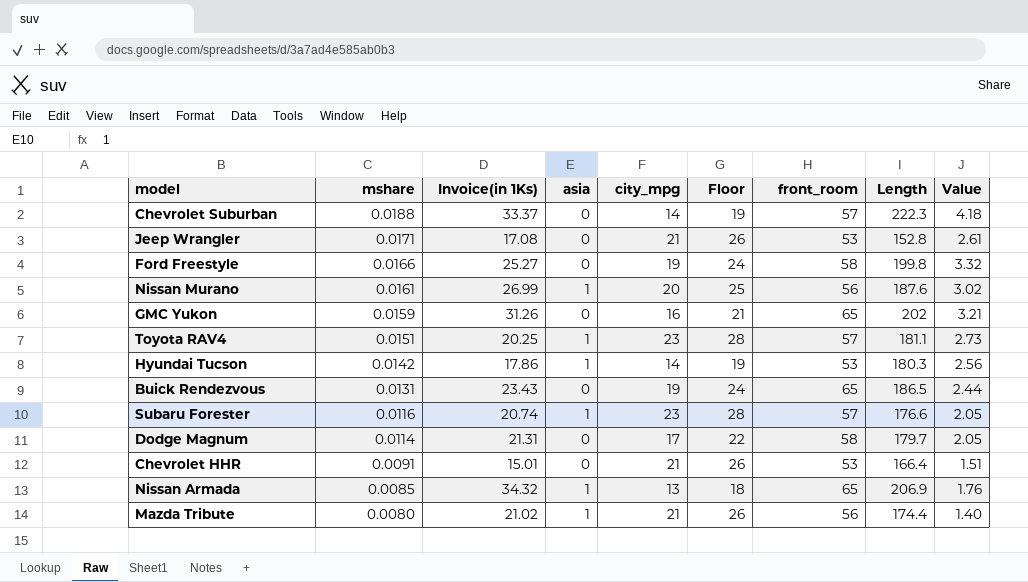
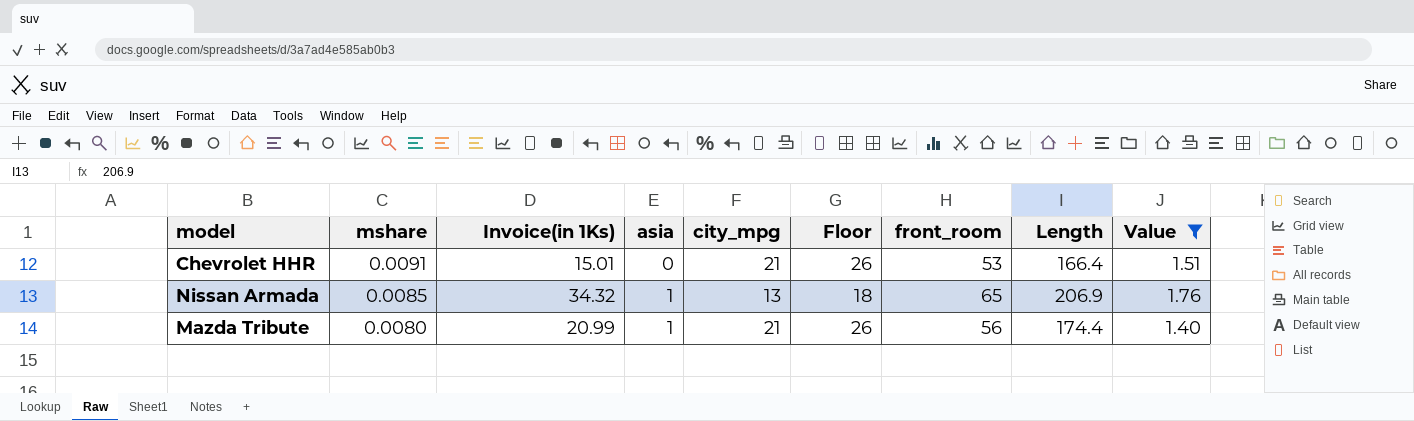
filter: none -> Value <= 1.76
Mazda Tribute | Invoice(in 1Ks): 21.02 -> 20.99

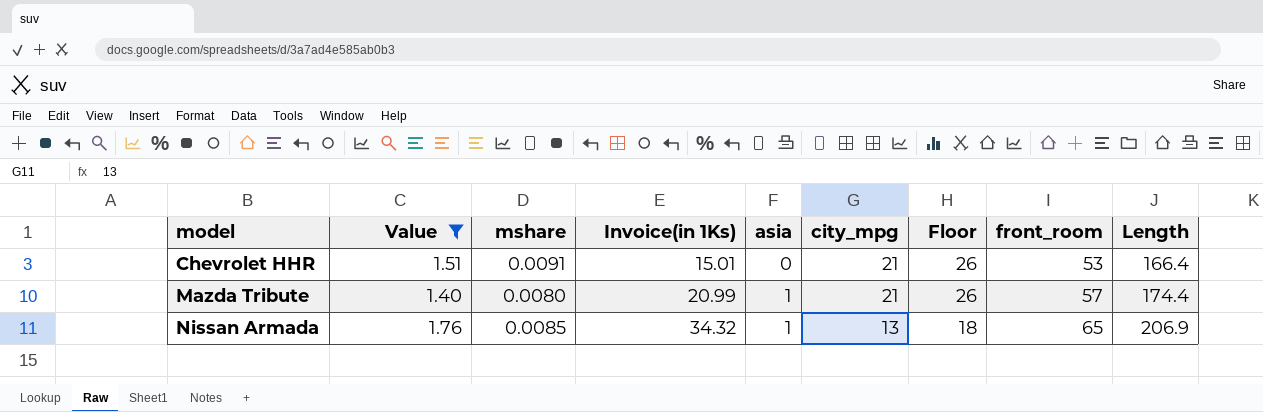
row order: mshare descending -> model ascending
column Value | position: 9 -> 2
Mazda Tribute | front_room: 56 -> 57

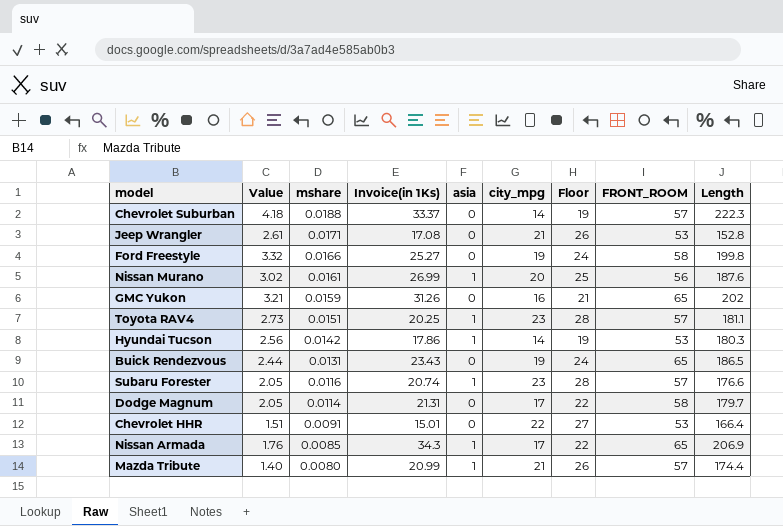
filter: Value <= 1.76 -> none
row order: model ascending -> mshare descending
column name: front_room -> FRONT_ROOM
Chevrolet HHR | city_mpg: 21 -> 22
Chevrolet HHR | Floor: 26 -> 27
Nissan Armada | Invoice(in 1Ks): 34.32 -> 34.3
Nissan Armada | city_mpg: 13 -> 17
Nissan Armada | Floor: 18 -> 22

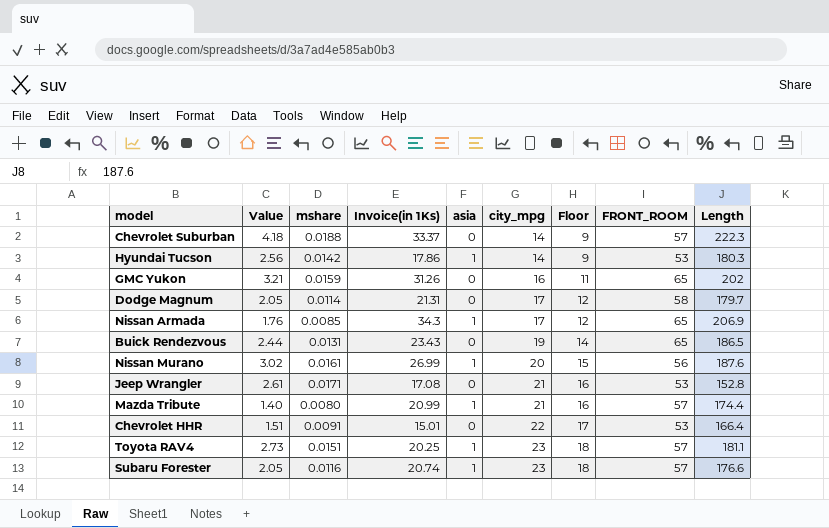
row order: mshare descending -> city_mpg ascending
column Floor | formula: [city_mpg] + 5 -> [city_mpg] - 5
row Ford Freestyle: 3.32 | 0.0166 | 25.27 | 0 | 19 | 24 | 58 | 199.8 -> none

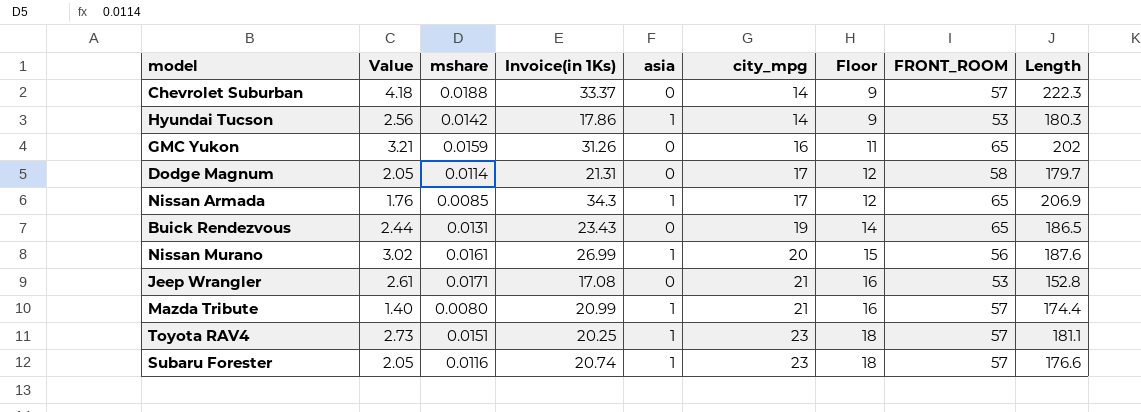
row Chevrolet HHR: 1.51 | 0.0091 | 15.01 | 0 | 22 | 17 | 53 | 166.4 -> none

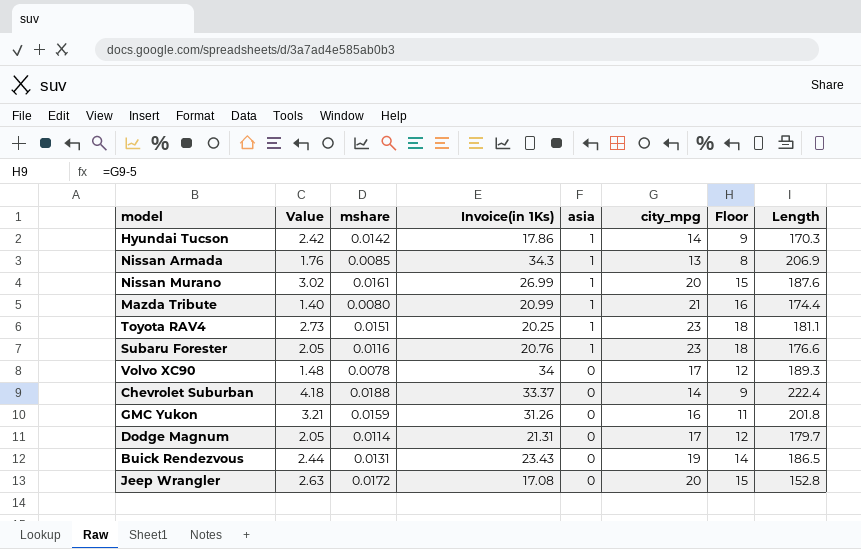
row order: city_mpg ascending -> asia descending
column FRONT_ROOM | position: 8 -> none
Hyundai Tucson | Value: 2.56 -> 2.42
Hyundai Tucson | Length: 180.3 -> 170.3
Nissan Armada | city_mpg: 17 -> 13
Nissan Armada | Floor: 12 -> 8
Subaru Forester | Invoice(in 1Ks): 20.74 -> 20.76
row Volvo XC90: none -> 1.48 | 0.0078 | 34 | 0 | 17 | 12 | 189.3
Chevrolet Suburban | Length: 222.3 -> 222.4
GMC Yukon | Length: 202 -> 201.8
Jeep Wrangler | Value: 2.61 -> 2.63
Jeep Wrangler | mshare: 0.0171 -> 0.0172
Jeep Wrangler | city_mpg: 21 -> 20
Jeep Wrangler | Floor: 16 -> 15

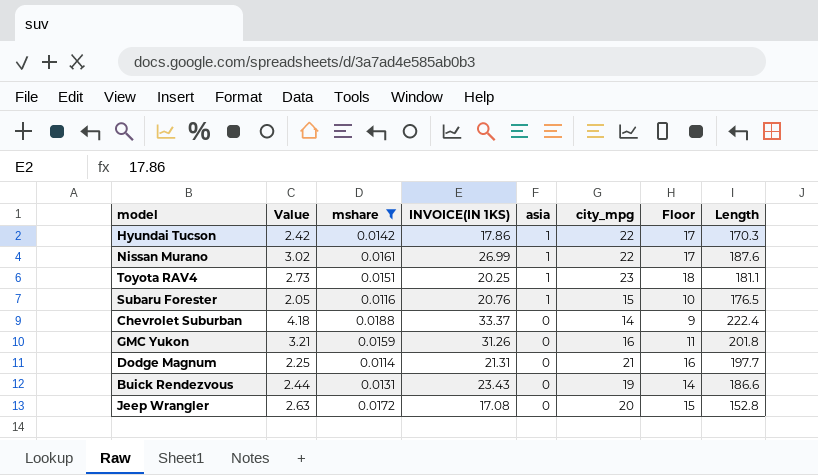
filter: none -> mshare >= 0.0114
column name: Invoice(in 1Ks) -> INVOICE(IN 1KS)
Hyundai Tucson | city_mpg: 14 -> 22
Hyundai Tucson | Floor: 9 -> 17
Nissan Murano | city_mpg: 20 -> 22
Nissan Murano | Floor: 15 -> 17
Subaru Forester | city_mpg: 23 -> 15
Subaru Forester | Floor: 18 -> 10
Subaru Forester | Length: 176.6 -> 176.5
Dodge Magnum | Value: 2.05 -> 2.25
Dodge Magnum | city_mpg: 17 -> 21
Dodge Magnum | Floor: 12 -> 16
Dodge Magnum | Length: 179.7 -> 197.7
Buick Rendezvous | Length: 186.5 -> 186.6

